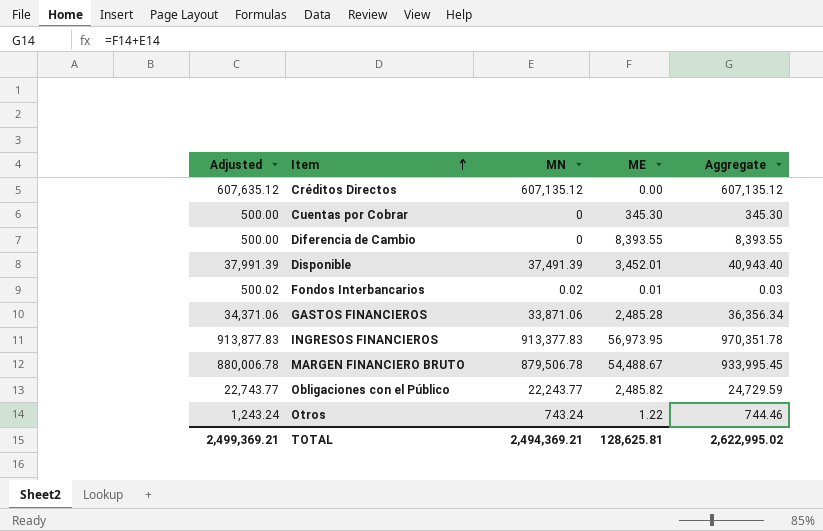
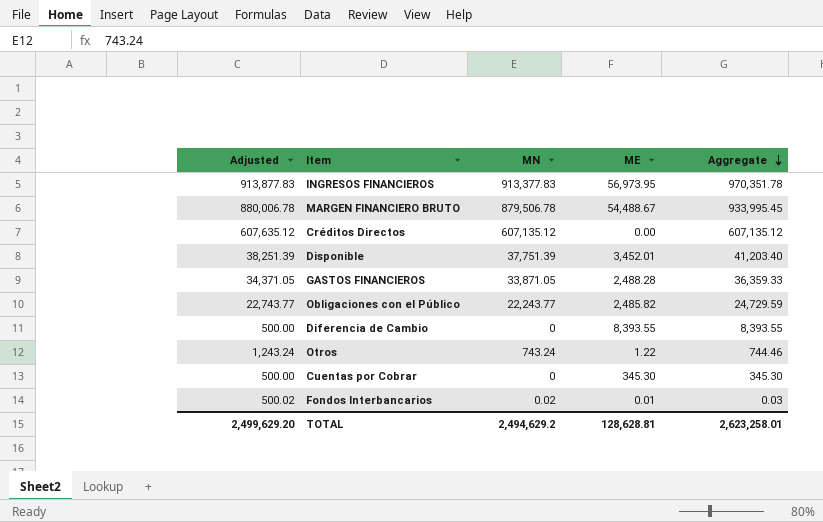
row order: Item ascending -> Aggregate descending
Disponible | Adjusted: 37,991.39 -> 38,251.39
Disponible | MN: 37,491.39 -> 37,751.39
Disponible | Aggregate: 40,943.40 -> 41,203.40
GASTOS FINANCIEROS | Adjusted: 34,371.06 -> 34,371.05
GASTOS FINANCIEROS | MN: 33,871.06 -> 33,871.05
GASTOS FINANCIEROS | ME: 2,485.28 -> 2,488.28
GASTOS FINANCIEROS | Aggregate: 36,356.34 -> 36,359.33
TOTAL | Adjusted: 2,499,369.21 -> 2,499,629.20
TOTAL | MN: 2,494,369.21 -> 2,494,629.2
TOTAL | ME: 128,625.81 -> 128,628.81
TOTAL | Aggregate: 2,622,995.02 -> 2,623,258.01

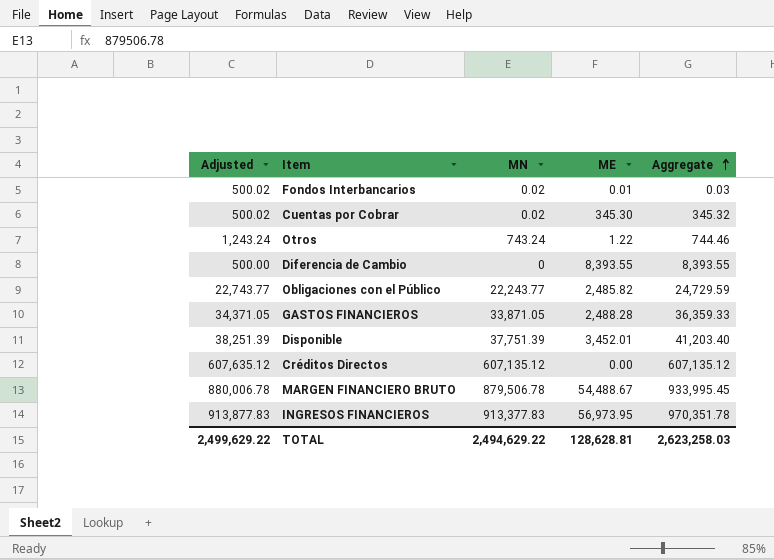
row order: Aggregate descending -> Aggregate ascending
Cuentas por Cobrar | Adjusted: 500.00 -> 500.02
Cuentas por Cobrar | MN: 0 -> 0.02
Cuentas por Cobrar | Aggregate: 345.30 -> 345.32
TOTAL | Adjusted: 2,499,629.20 -> 2,499,629.22
TOTAL | MN: 2,494,629.2 -> 2,494,629.22
TOTAL | Aggregate: 2,623,258.01 -> 2,623,258.03

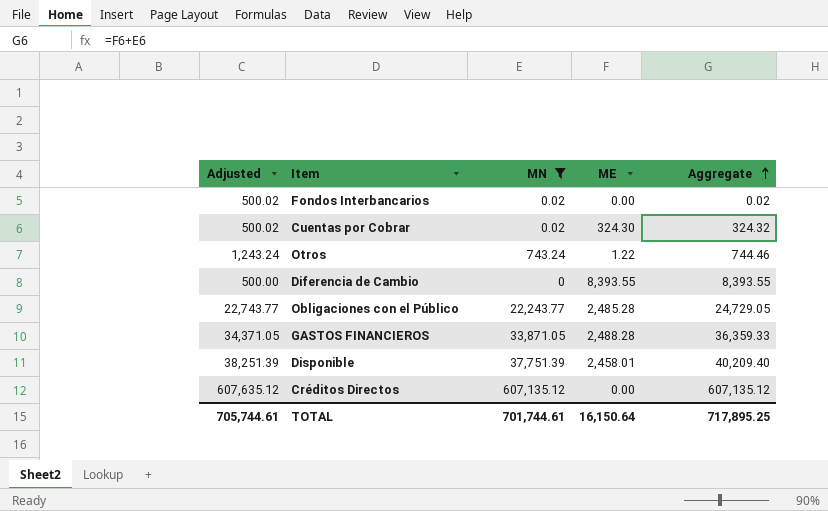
filter: none -> MN <= 607,135.12
Fondos Interbancarios | ME: 0.01 -> 0.00
Fondos Interbancarios | Aggregate: 0.03 -> 0.02
Cuentas por Cobrar | ME: 345.30 -> 324.30
Cuentas por Cobrar | Aggregate: 345.32 -> 324.32
Obligaciones con el Público | ME: 2,485.82 -> 2,485.28
Obligaciones con el Público | Aggregate: 24,729.59 -> 24,729.05
Disponible | ME: 3,452.01 -> 2,458.01
Disponible | Aggregate: 41,203.40 -> 40,209.40
TOTAL | Adjusted: 2,499,629.22 -> 705,744.61
TOTAL | MN: 2,494,629.22 -> 701,744.61
TOTAL | ME: 128,628.81 -> 16,150.64
TOTAL | Aggregate: 2,623,258.03 -> 717,895.25

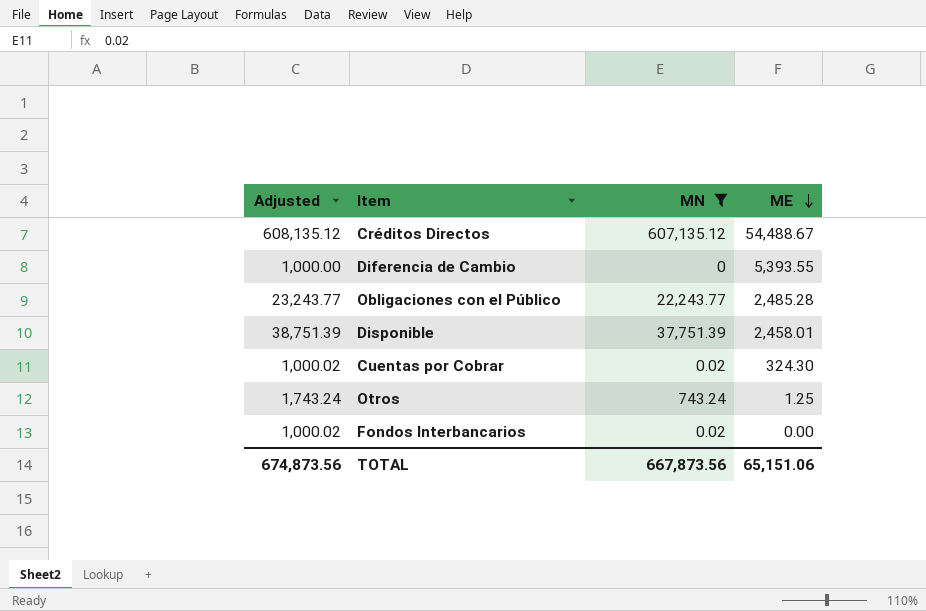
row order: Aggregate ascending -> ME descending
column Aggregate | formula: [MN] + [ME] -> none
column Adjusted | formula: [MN] + 500 -> [MN] + 1000
row GASTOS FINANCIEROS: 34,371.05 | 33,871.05 | 2,488.28 | 36,359.33 -> none
Créditos Directos | ME: 0.00 -> 54,488.67
Diferencia de Cambio | ME: 8,393.55 -> 5,393.55
Otros | ME: 1.22 -> 1.25
TOTAL | Adjusted: 705,744.61 -> 674,873.56
TOTAL | MN: 701,744.61 -> 667,873.56
TOTAL | ME: 16,150.64 -> 65,151.06

